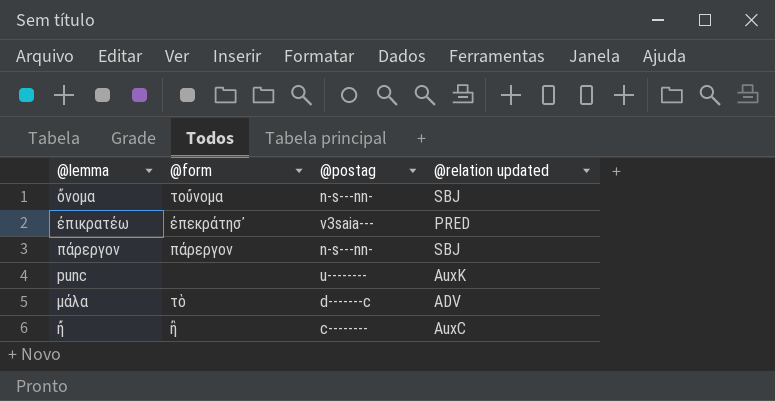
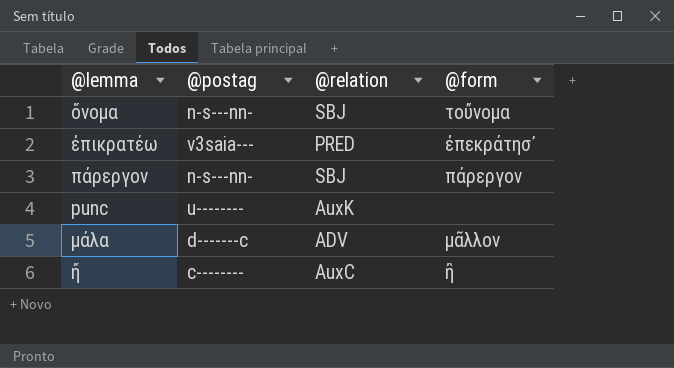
column name: @relation updated -> @relation
column @form | position: 2 -> 4
μάλα | @form: τὸ -> μᾶλλον

